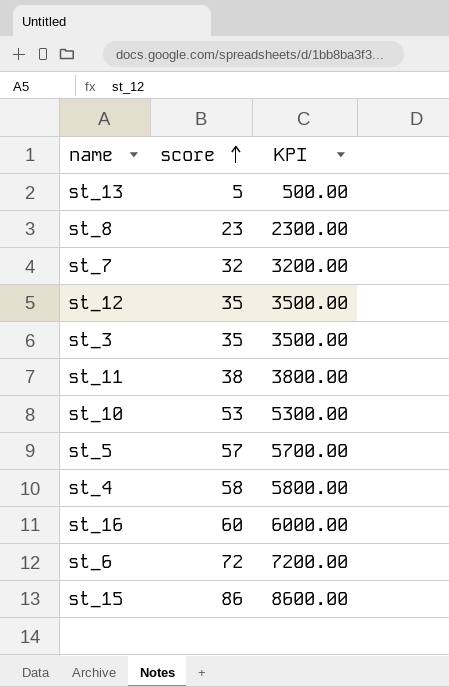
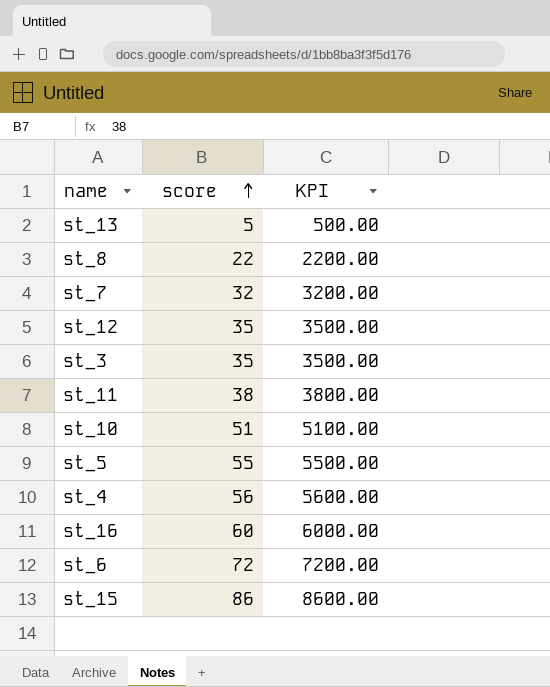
st_8 | score: 23 -> 22
st_8 | KPI: 2300.00 -> 2200.00
st_10 | score: 53 -> 51
st_10 | KPI: 5300.00 -> 5100.00
st_5 | score: 57 -> 55
st_5 | KPI: 5700.00 -> 5500.00
st_4 | score: 58 -> 56
st_4 | KPI: 5800.00 -> 5600.00

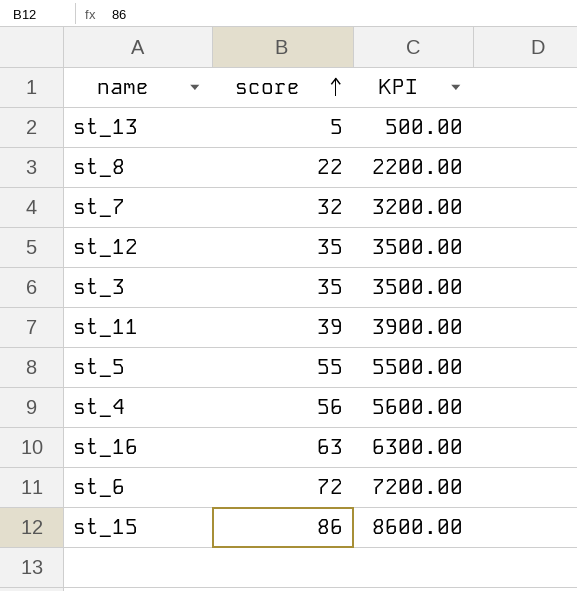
row st_10: 51 | 5100.00 -> none
st_11 | score: 38 -> 39
st_11 | KPI: 3800.00 -> 3900.00
st_16 | score: 60 -> 63
st_16 | KPI: 6000.00 -> 6300.00

